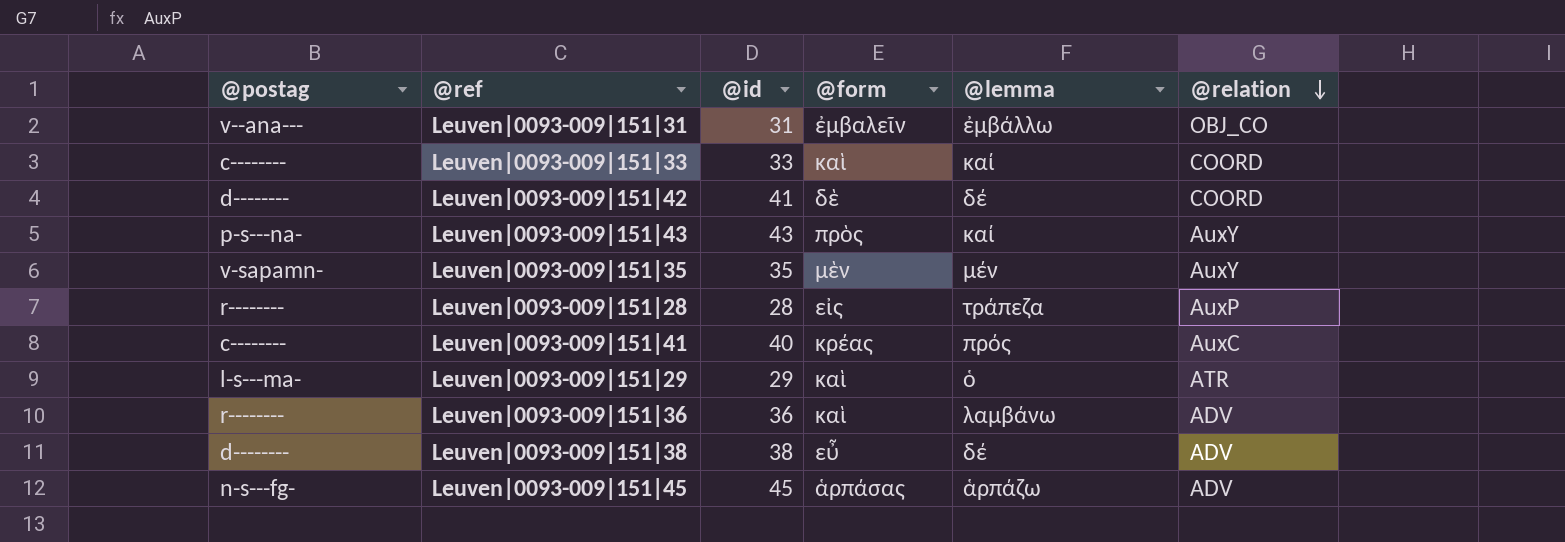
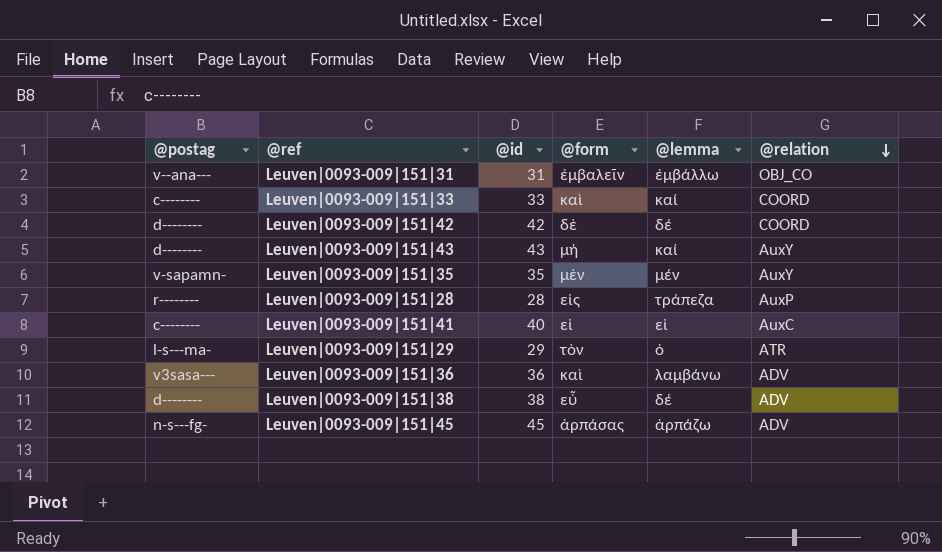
Leuven|0093-009|151|42 | @id: 41 -> 42
Leuven|0093-009|151|43 | @postag: p-s---na- -> d--------
Leuven|0093-009|151|43 | @form: πρὸς -> μή
Leuven|0093-009|151|41 | @form: κρέας -> εἰ
Leuven|0093-009|151|41 | @lemma: πρός -> εἰ
Leuven|0093-009|151|29 | @form: καὶ -> τὸν
Leuven|0093-009|151|36 | @postag: r-------- -> v3sasa---

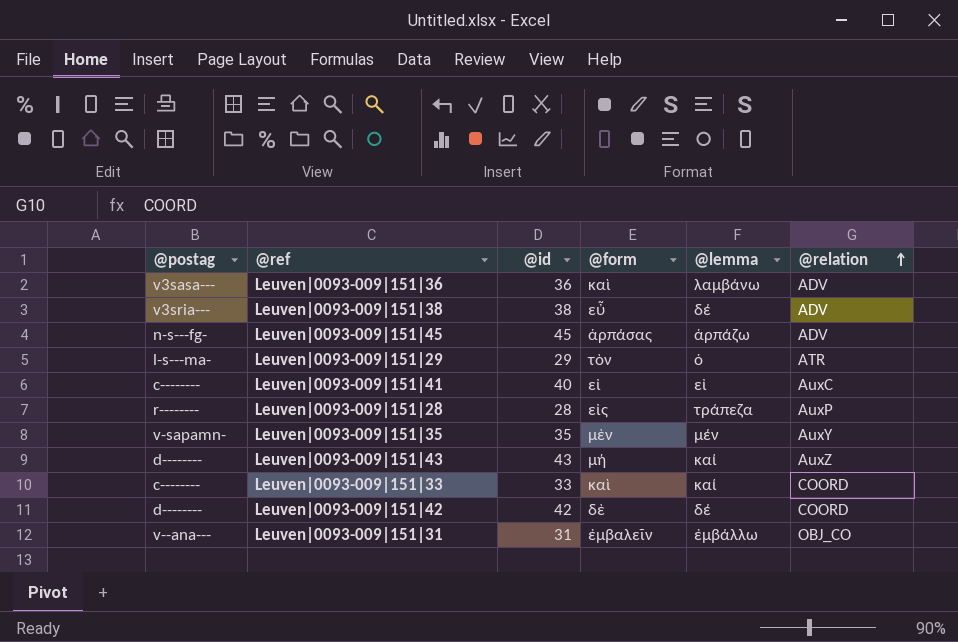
row order: @relation descending -> @relation ascending
Leuven|0093-009|151|38 | @postag: d-------- -> v3sria---
Leuven|0093-009|151|43 | @relation: AuxY -> AuxZ

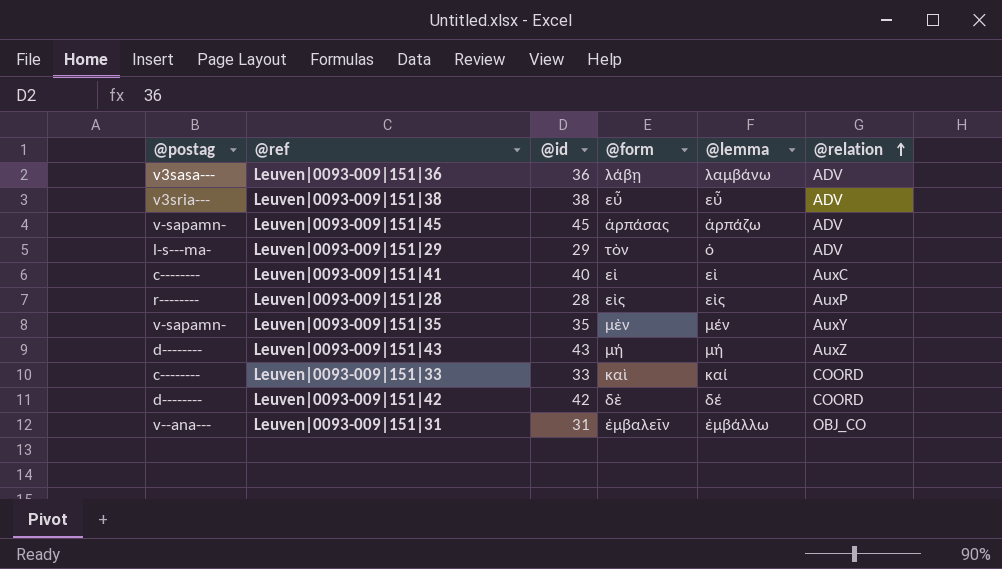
Leuven|0093-009|151|36 | @form: καὶ -> λάβῃ
Leuven|0093-009|151|38 | @lemma: δέ -> εὖ
Leuven|0093-009|151|45 | @postag: n-s---fg- -> v-sapamn-
Leuven|0093-009|151|29 | @relation: ATR -> ADV
Leuven|0093-009|151|28 | @lemma: τράπεζα -> εἰς
Leuven|0093-009|151|43 | @lemma: καί -> μή

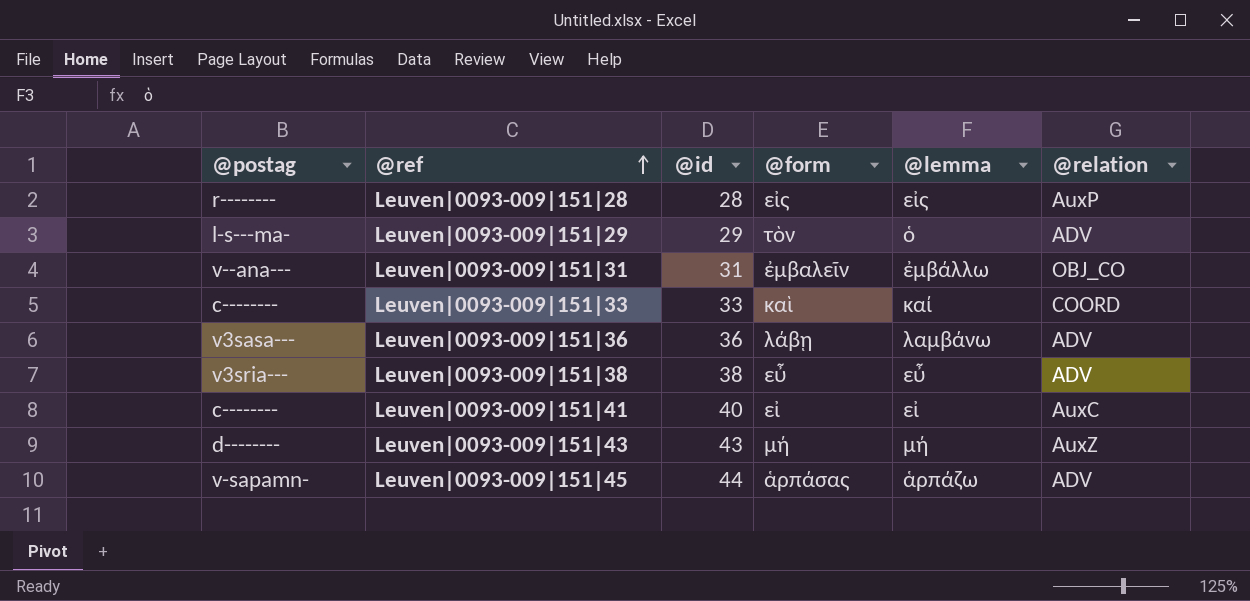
row order: @relation ascending -> @ref ascending
row Leuven|0093-009|151|35: v-sapamn- | 35 | μὲν | μέν | AuxY -> none
row Leuven|0093-009|151|42: d-------- | 42 | δὲ | δέ | COORD -> none
Leuven|0093-009|151|45 | @id: 45 -> 44

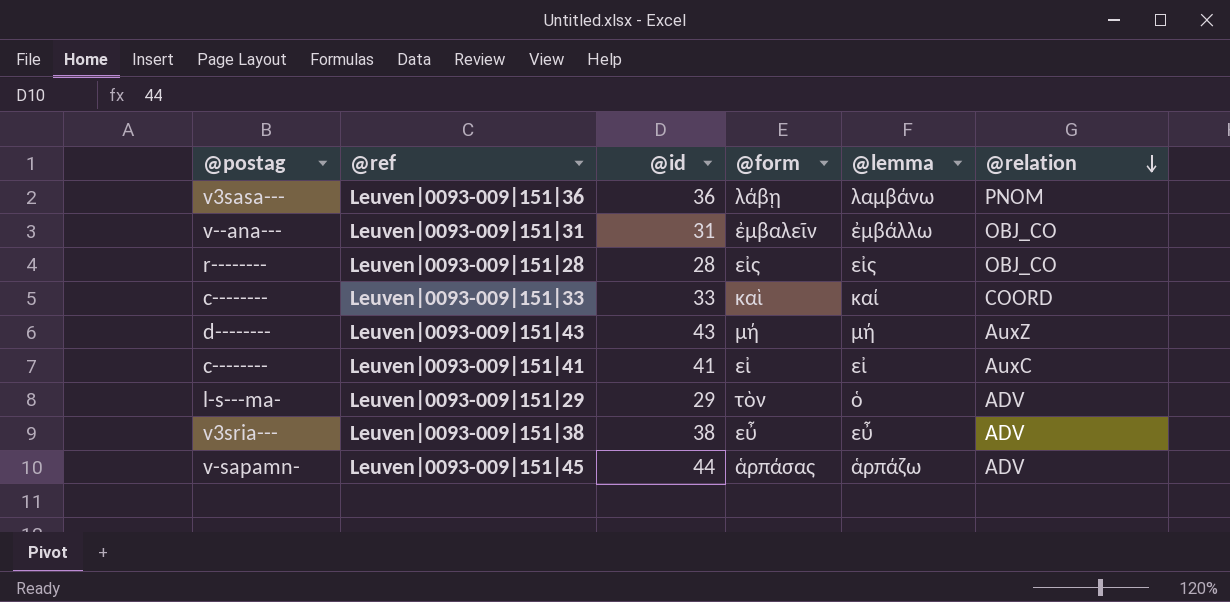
row order: @ref ascending -> @relation descending
Leuven|0093-009|151|36 | @relation: ADV -> PNOM
Leuven|0093-009|151|28 | @relation: AuxP -> OBJ_CO
Leuven|0093-009|151|41 | @id: 40 -> 41

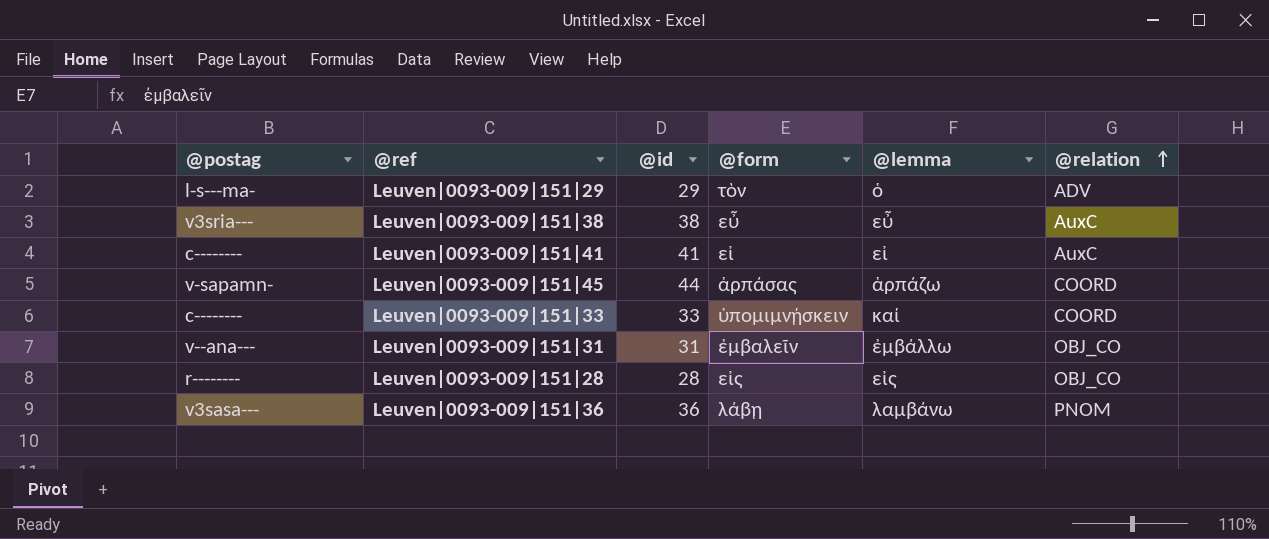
row order: @relation descending -> @relation ascending
row Leuven|0093-009|151|43: d-------- | 43 | μή | μή | AuxZ -> none
Leuven|0093-009|151|38 | @relation: ADV -> AuxC
Leuven|0093-009|151|45 | @relation: ADV -> COORD
Leuven|0093-009|151|33 | @form: καὶ -> ὑπομιμνῄσκειν

